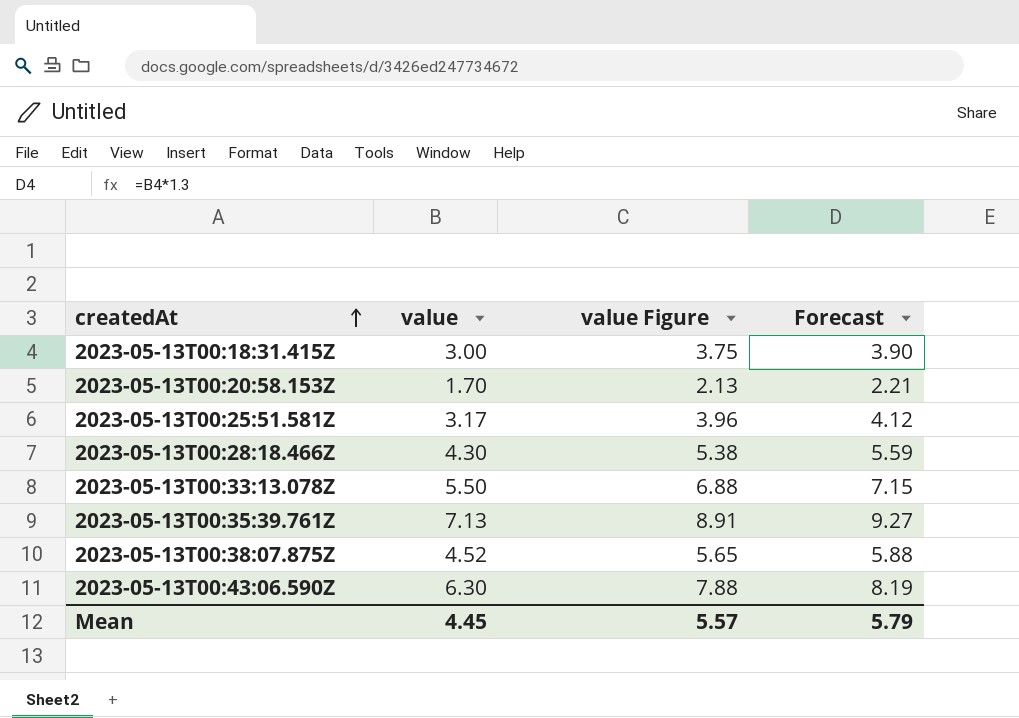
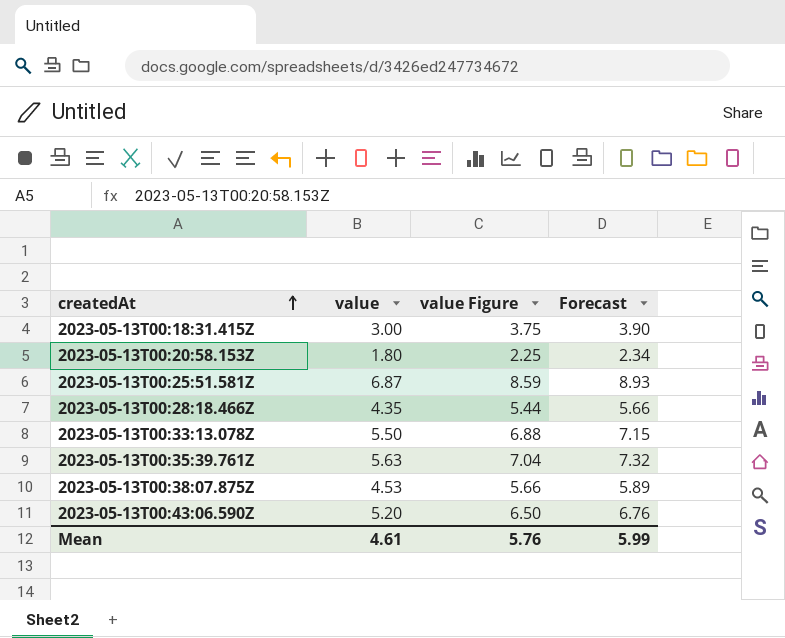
2023-05-13T00:20:58.153Z | value: 1.70 -> 1.80
2023-05-13T00:20:58.153Z | value Figure: 2.13 -> 2.25
2023-05-13T00:20:58.153Z | Forecast: 2.21 -> 2.34
2023-05-13T00:25:51.581Z | value: 3.17 -> 6.87
2023-05-13T00:25:51.581Z | value Figure: 3.96 -> 8.59
2023-05-13T00:25:51.581Z | Forecast: 4.12 -> 8.93
2023-05-13T00:28:18.466Z | value: 4.30 -> 4.35
2023-05-13T00:28:18.466Z | value Figure: 5.38 -> 5.44
2023-05-13T00:28:18.466Z | Forecast: 5.59 -> 5.66
2023-05-13T00:35:39.761Z | value: 7.13 -> 5.63
2023-05-13T00:35:39.761Z | value Figure: 8.91 -> 7.04
2023-05-13T00:35:39.761Z | Forecast: 9.27 -> 7.32
2023-05-13T00:38:07.875Z | value: 4.52 -> 4.53
2023-05-13T00:38:07.875Z | value Figure: 5.65 -> 5.66
2023-05-13T00:38:07.875Z | Forecast: 5.88 -> 5.89
2023-05-13T00:43:06.590Z | value: 6.30 -> 5.20
2023-05-13T00:43:06.590Z | value Figure: 7.88 -> 6.50
2023-05-13T00:43:06.590Z | Forecast: 8.19 -> 6.76
Mean | value: 4.45 -> 4.61
Mean | value Figure: 5.57 -> 5.76
Mean | Forecast: 5.79 -> 5.99

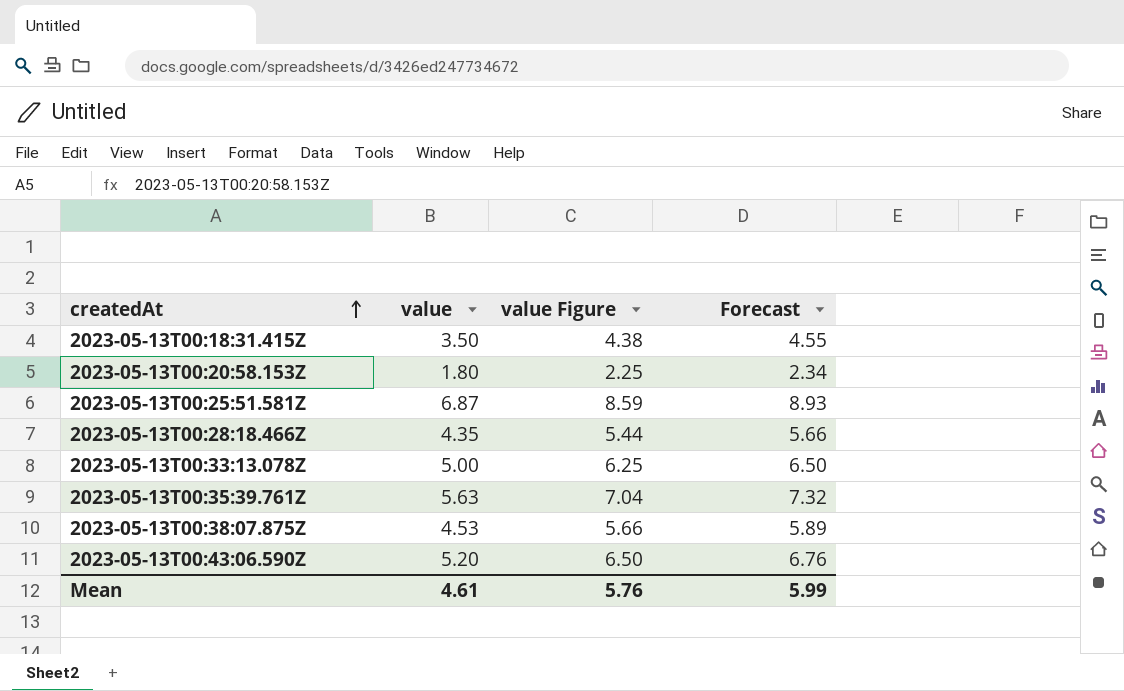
2023-05-13T00:18:31.415Z | value: 3.00 -> 3.50
2023-05-13T00:18:31.415Z | value Figure: 3.75 -> 4.38
2023-05-13T00:18:31.415Z | Forecast: 3.90 -> 4.55
2023-05-13T00:33:13.078Z | value: 5.50 -> 5.00
2023-05-13T00:33:13.078Z | value Figure: 6.88 -> 6.25
2023-05-13T00:33:13.078Z | Forecast: 7.15 -> 6.50

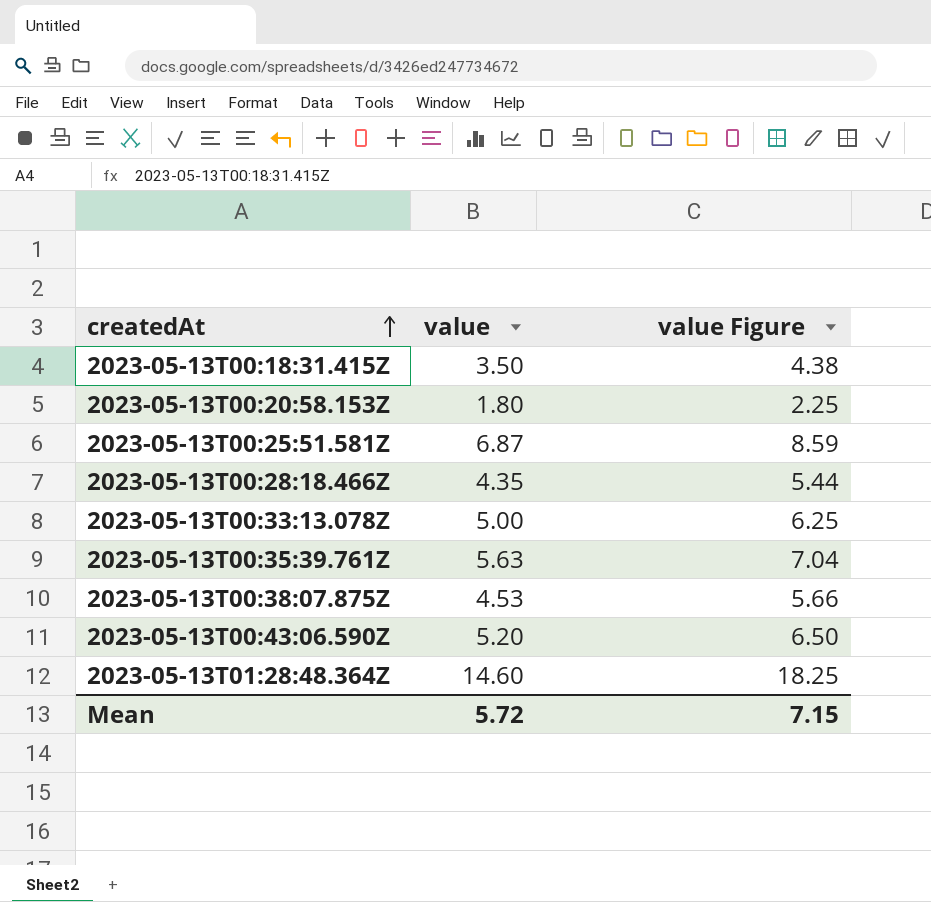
column Forecast | formula: [value] * 1.3 -> none
row 2023-05-13T01:28:48.364Z: none -> 14.60 | 18.25
Mean | value: 4.61 -> 5.72
Mean | value Figure: 5.76 -> 7.15

